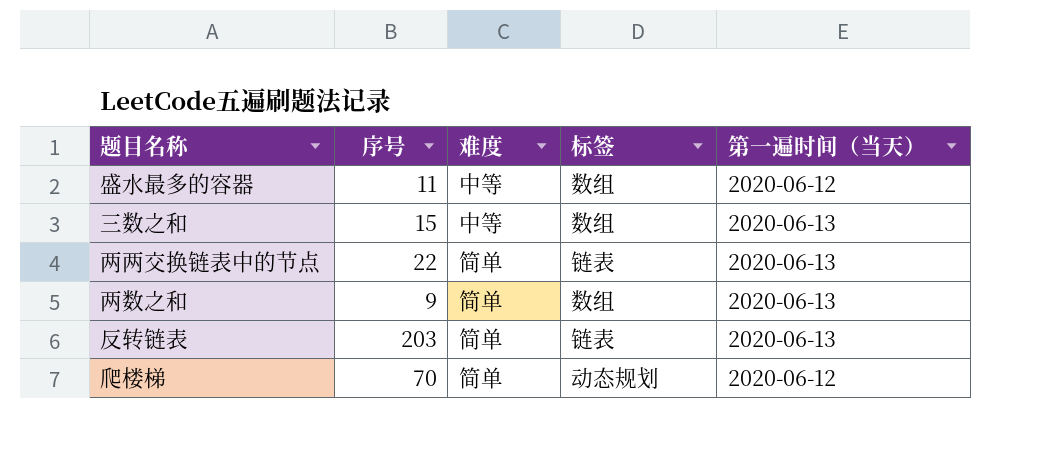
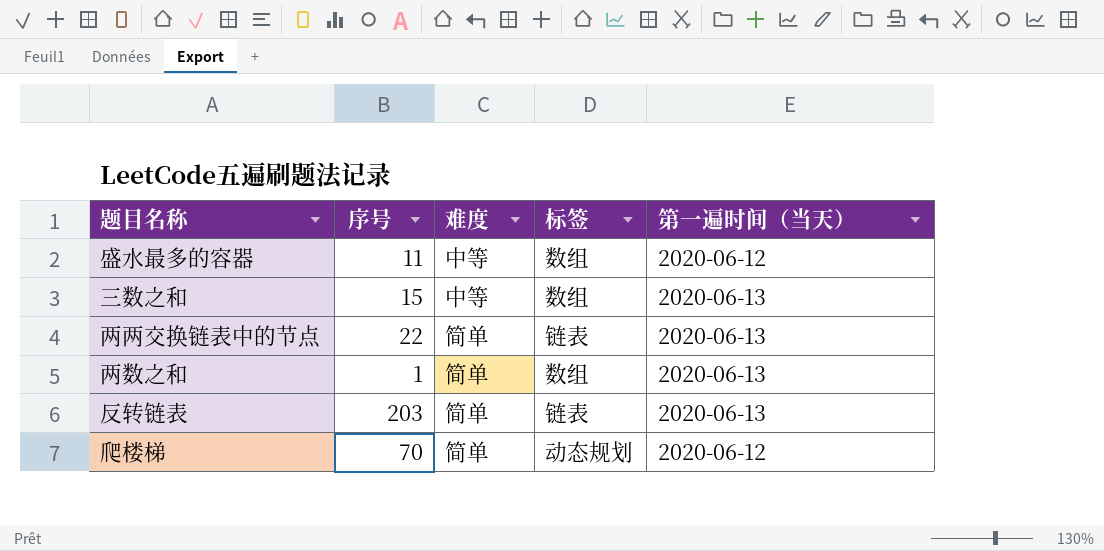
两数之和 | 序号: 9 -> 1

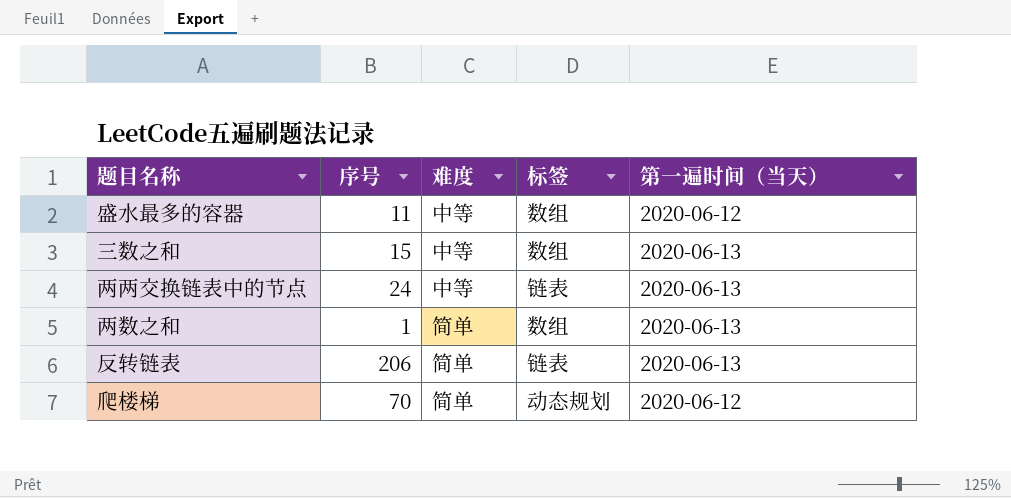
两两交换链表中的节点 | 序号: 22 -> 24
两两交换链表中的节点 | 难度: 简单 -> 中等
反转链表 | 序号: 203 -> 206

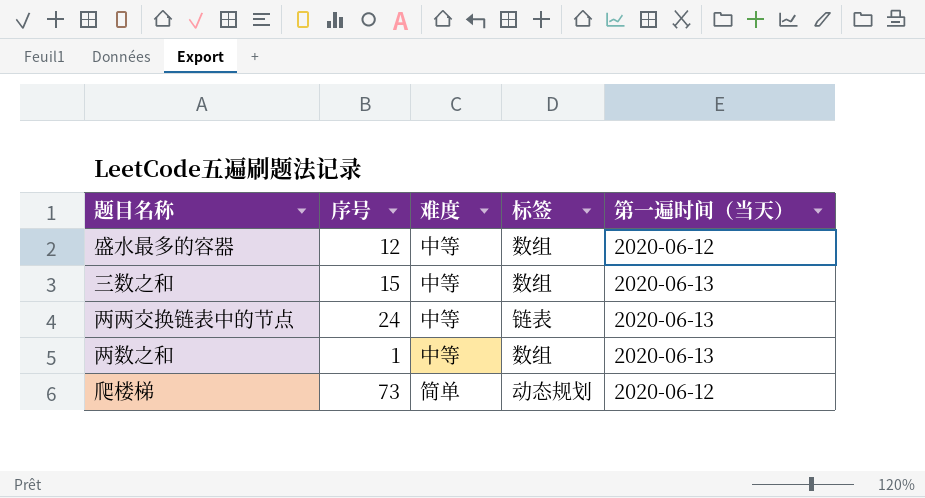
row 反转链表: 206 | 简单 | 链表 | 2020-06-13 -> none
盛水最多的容器 | 序号: 11 -> 12
两数之和 | 难度: 简单 -> 中等
爬楼梯 | 序号: 70 -> 73

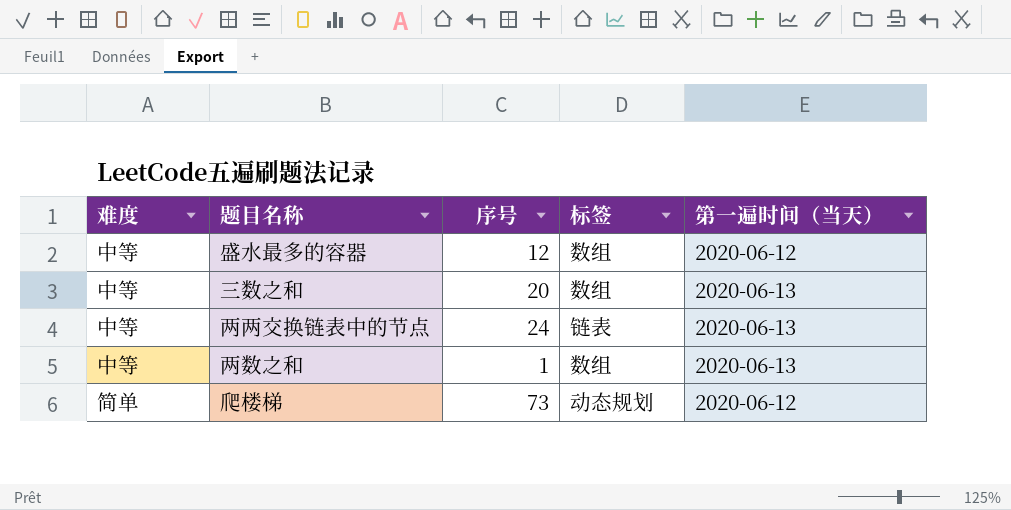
column 难度 | position: 3 -> 1
三数之和 | 序号: 15 -> 20

